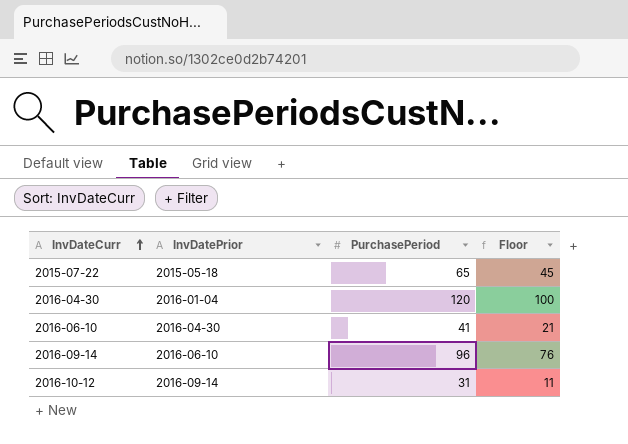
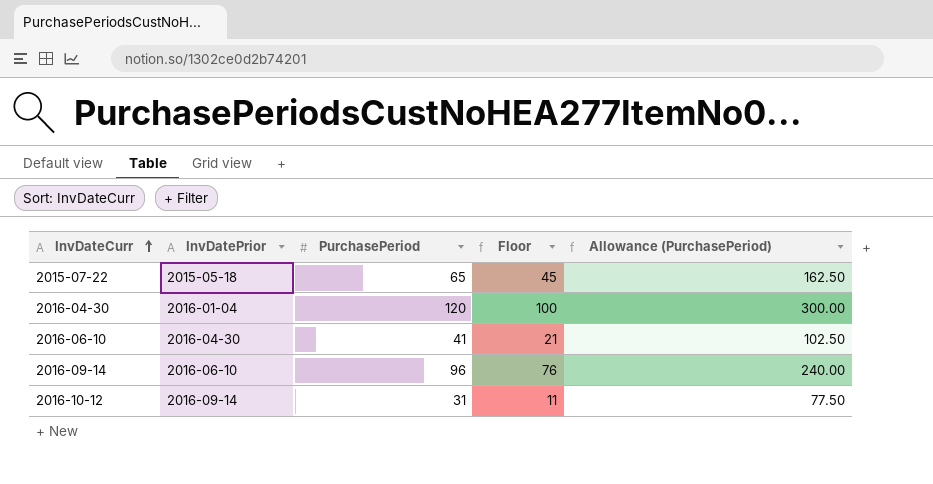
column Allowance (PurchasePeriod) | formula: none -> [PurchasePeriod] * 2.5

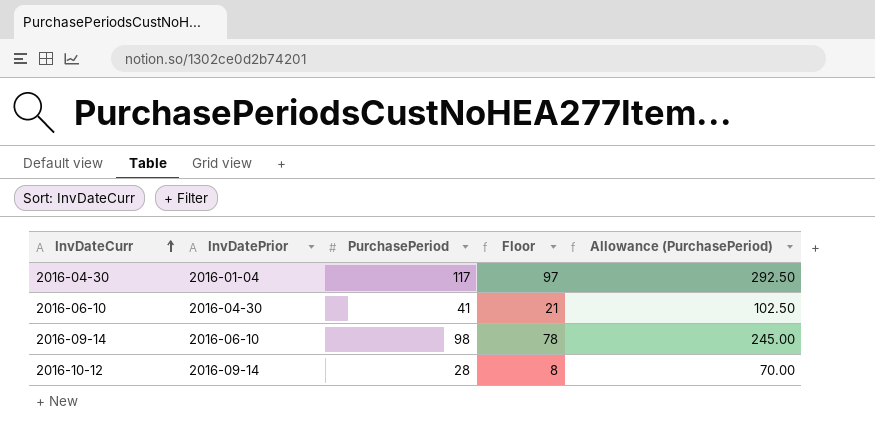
row 2015-07-22: 2015-05-18 | 65 | 45 | 162.50 -> none
2016-04-30 | PurchasePeriod: 120 -> 117
2016-04-30 | Floor: 100 -> 97
2016-04-30 | Allowance (PurchasePeriod): 300.00 -> 292.50
2016-09-14 | PurchasePeriod: 96 -> 98
2016-09-14 | Floor: 76 -> 78
2016-09-14 | Allowance (PurchasePeriod): 240.00 -> 245.00
2016-10-12 | PurchasePeriod: 31 -> 28
2016-10-12 | Floor: 11 -> 8
2016-10-12 | Allowance (PurchasePeriod): 77.50 -> 70.00

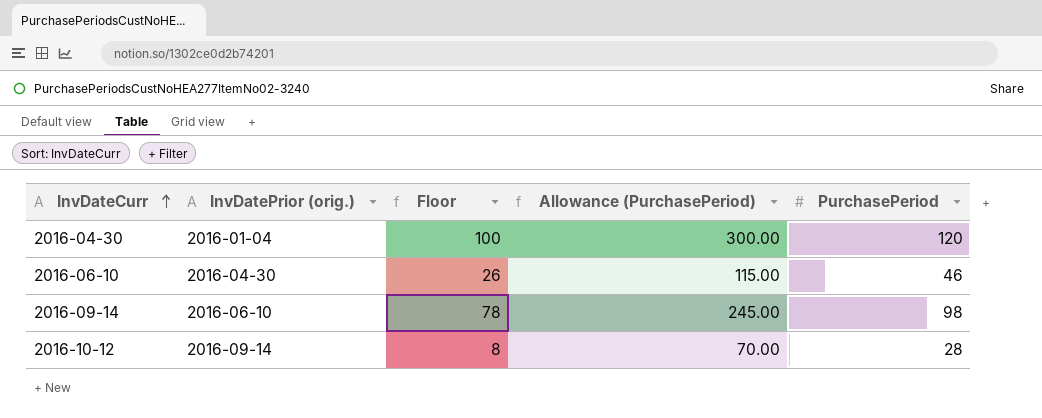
column name: InvDatePrior -> InvDatePrior (orig.)
column PurchasePeriod | position: 3 -> 5
2016-04-30 | Floor: 97 -> 100
2016-04-30 | Allowance (PurchasePeriod): 292.50 -> 300.00
2016-04-30 | PurchasePeriod: 117 -> 120
2016-06-10 | Floor: 21 -> 26
2016-06-10 | Allowance (PurchasePeriod): 102.50 -> 115.00
2016-06-10 | PurchasePeriod: 41 -> 46

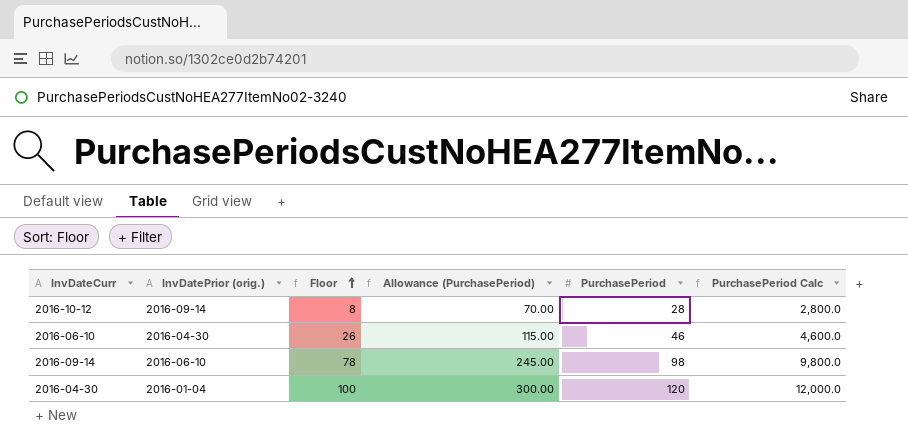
row order: InvDateCurr ascending -> Floor ascending
column PurchasePeriod Calc | formula: none -> [PurchasePeriod] * 100

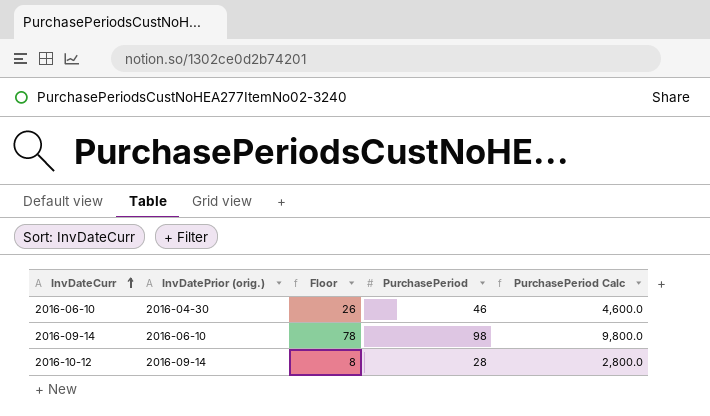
row order: Floor ascending -> InvDateCurr ascending
column Allowance (PurchasePeriod) | formula: [PurchasePeriod] * 2.5 -> none
row 2016-04-30: 2016-01-04 | 100 | 300.00 | 120 | 12,000.0 -> none

